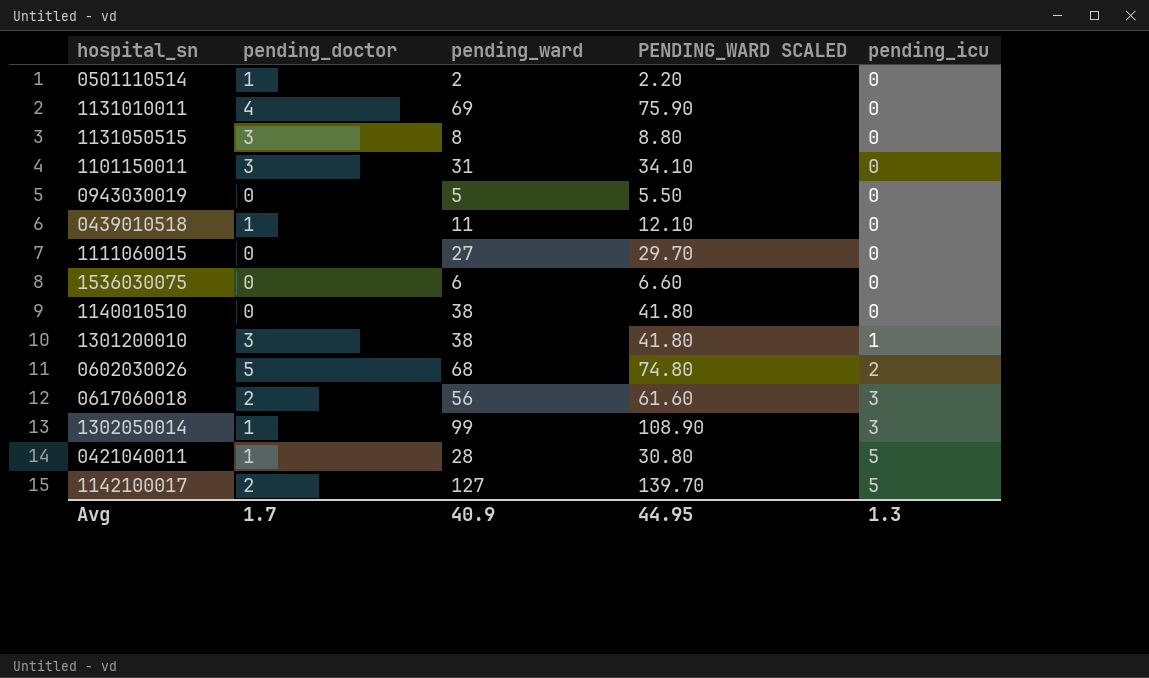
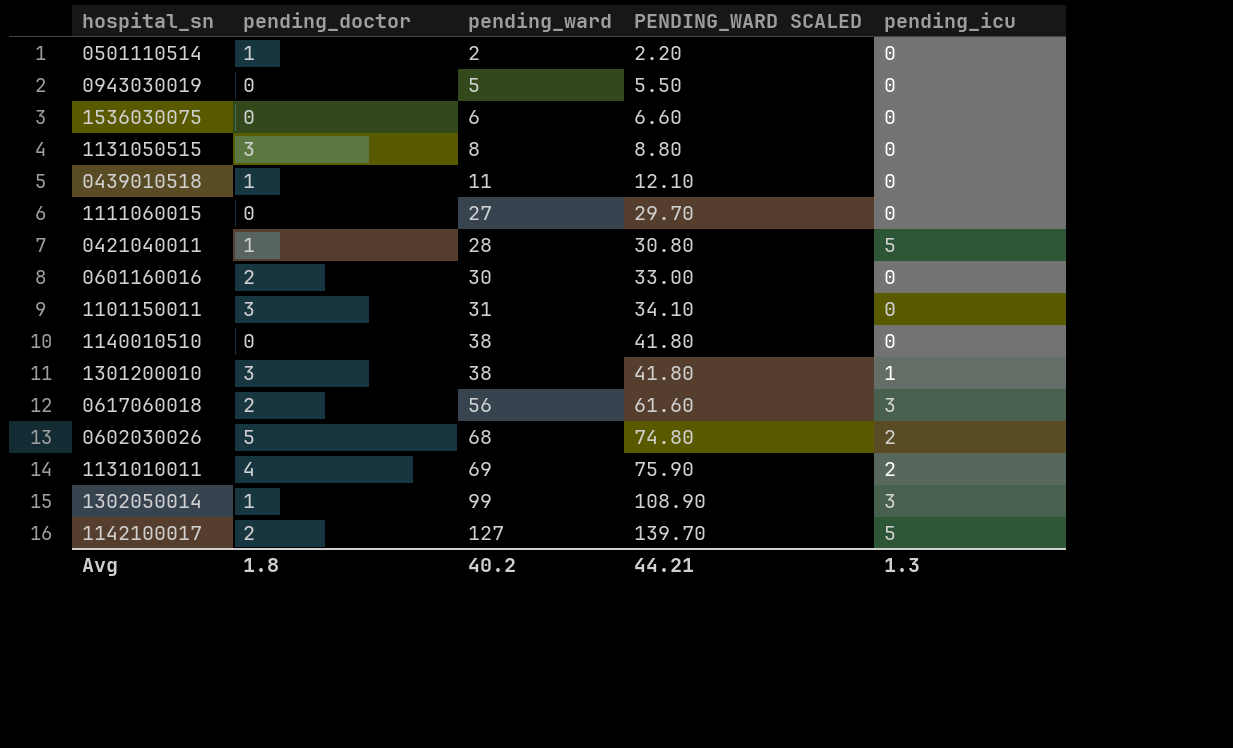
row order: pending_icu ascending -> pending_ward ascending
row 0601160016: none -> 2 | 30 | 33.00 | 0
1131010011 | pending_icu: 0 -> 2
Avg | pending_doctor: 1.7 -> 1.8
Avg | pending_ward: 40.9 -> 40.2
Avg | PENDING_WARD SCALED: 44.95 -> 44.21

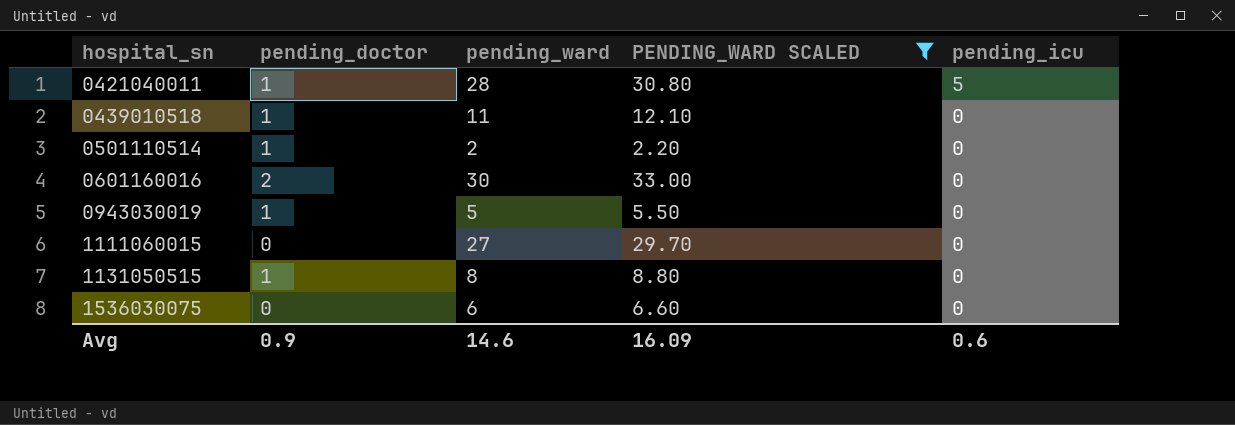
filter: none -> PENDING_WARD SCALED <= 33.00
row order: pending_ward ascending -> hospital_sn ascending
0943030019 | pending_doctor: 0 -> 1
1131050515 | pending_doctor: 3 -> 1
Avg | pending_doctor: 1.8 -> 0.9
Avg | pending_ward: 40.2 -> 14.6
Avg | PENDING_WARD SCALED: 44.21 -> 16.09
Avg | pending_icu: 1.3 -> 0.6

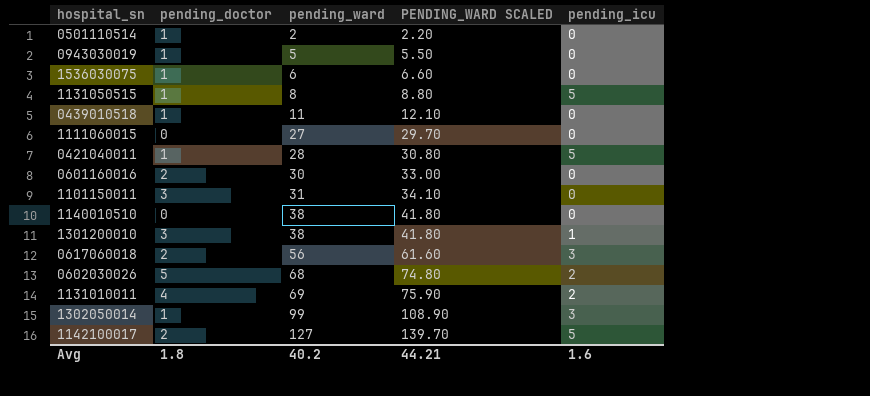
filter: PENDING_WARD SCALED <= 33.00 -> none
row order: hospital_sn ascending -> pending_ward ascending
1536030075 | pending_doctor: 0 -> 1
1131050515 | pending_icu: 0 -> 5
Avg | pending_doctor: 0.9 -> 1.8
Avg | pending_ward: 14.6 -> 40.2
Avg | PENDING_WARD SCALED: 16.09 -> 44.21
Avg | pending_icu: 0.6 -> 1.6

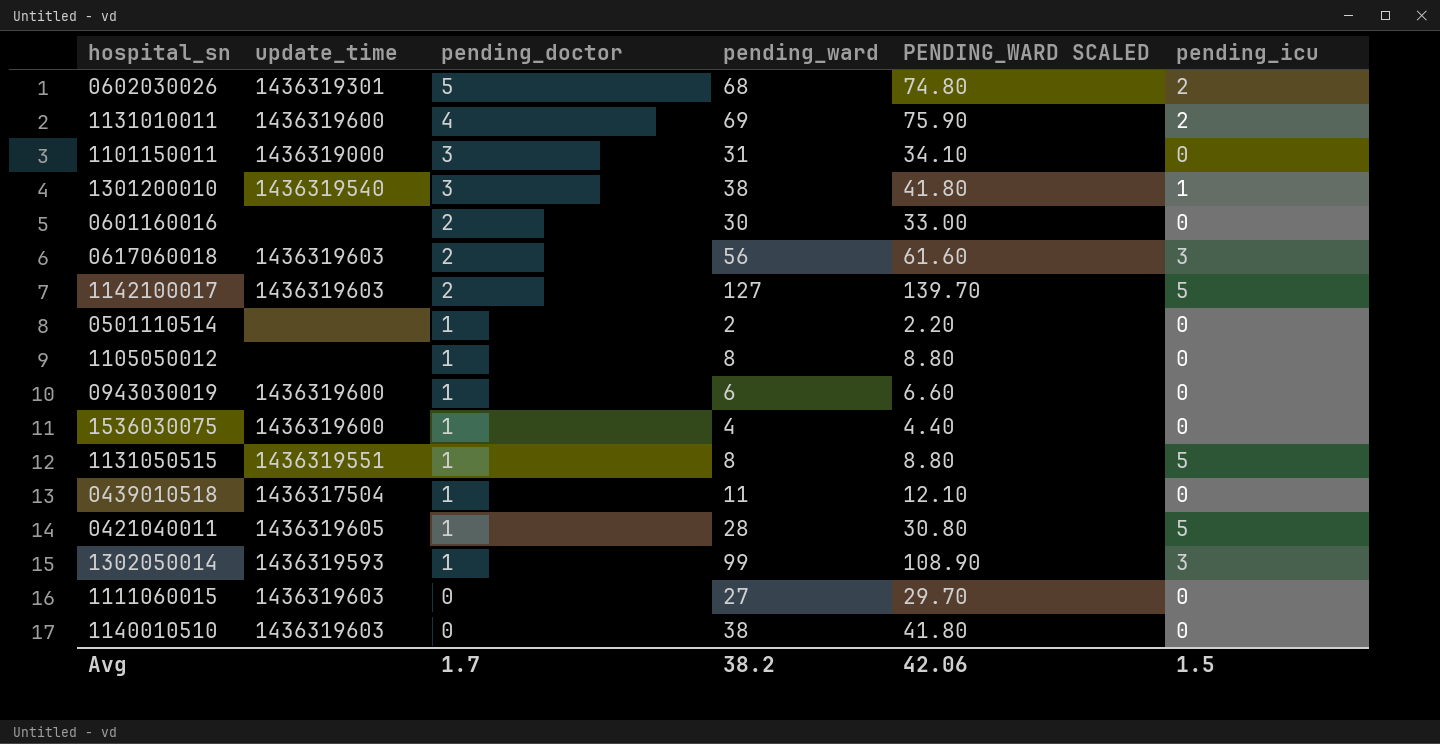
row order: pending_ward ascending -> pending_doctor descending
column update_time | position: none -> 2
row 1105050012: none -> none | 1 | 8 | 8.80 | 0
0943030019 | pending_ward: 5 -> 6
0943030019 | PENDING_WARD SCALED: 5.50 -> 6.60
1536030075 | pending_ward: 6 -> 4
1536030075 | PENDING_WARD SCALED: 6.60 -> 4.40
Avg | pending_doctor: 1.8 -> 1.7
Avg | pending_ward: 40.2 -> 38.2
Avg | PENDING_WARD SCALED: 44.21 -> 42.06
Avg | pending_icu: 1.6 -> 1.5

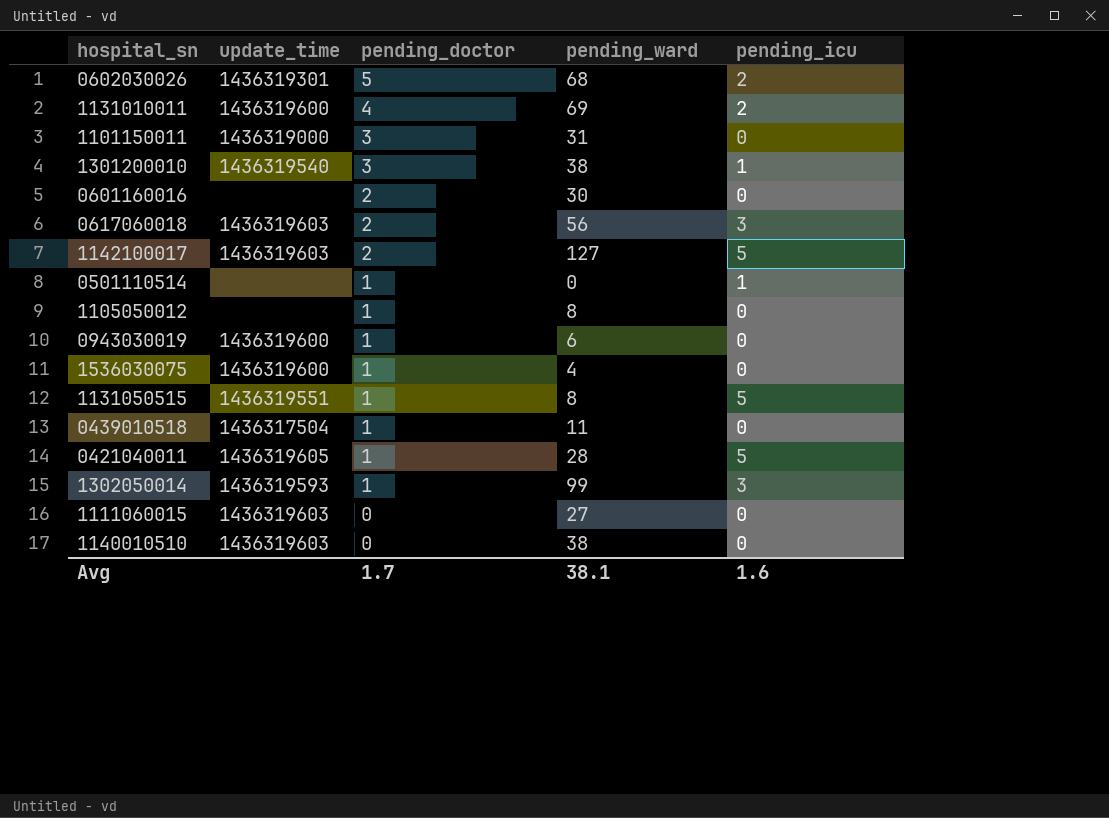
column PENDING_WARD SCALED | formula: [pending_ward] * 1.1 -> none
0501110514 | pending_ward: 2 -> 0
0501110514 | pending_icu: 0 -> 1
Avg | pending_ward: 38.2 -> 38.1
Avg | pending_icu: 1.5 -> 1.6

